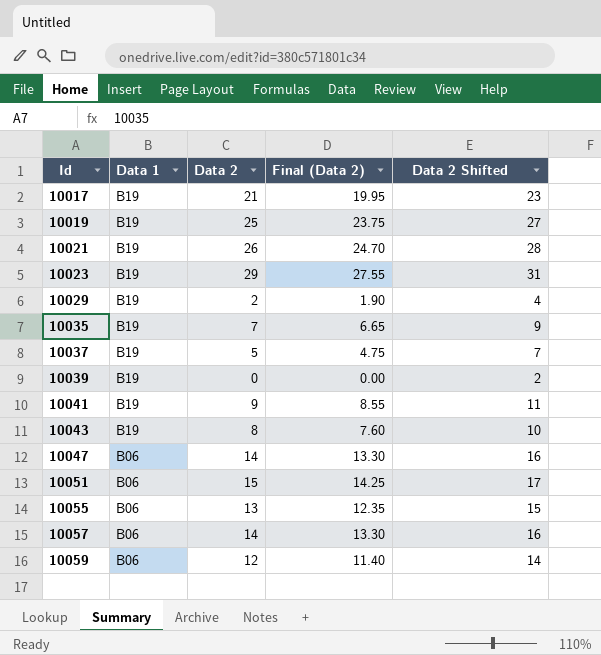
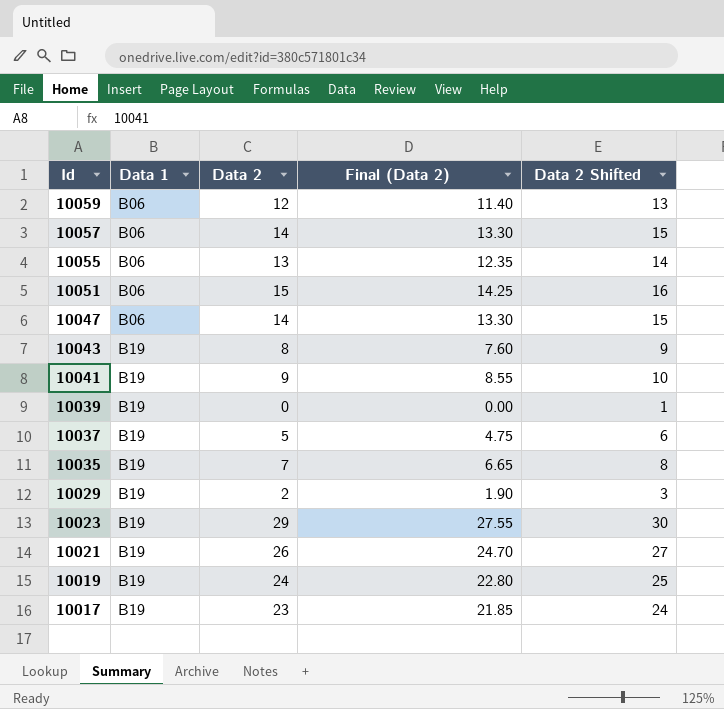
row order: Id ascending -> Id descending
column Data 2 Shifted | formula: [Data 2] + 2 -> [Data 2] + 1
10019 | Data 2: 25 -> 24
10019 | Final (Data 2): 23.75 -> 22.80
10017 | Data 2: 21 -> 23
10017 | Final (Data 2): 19.95 -> 21.85

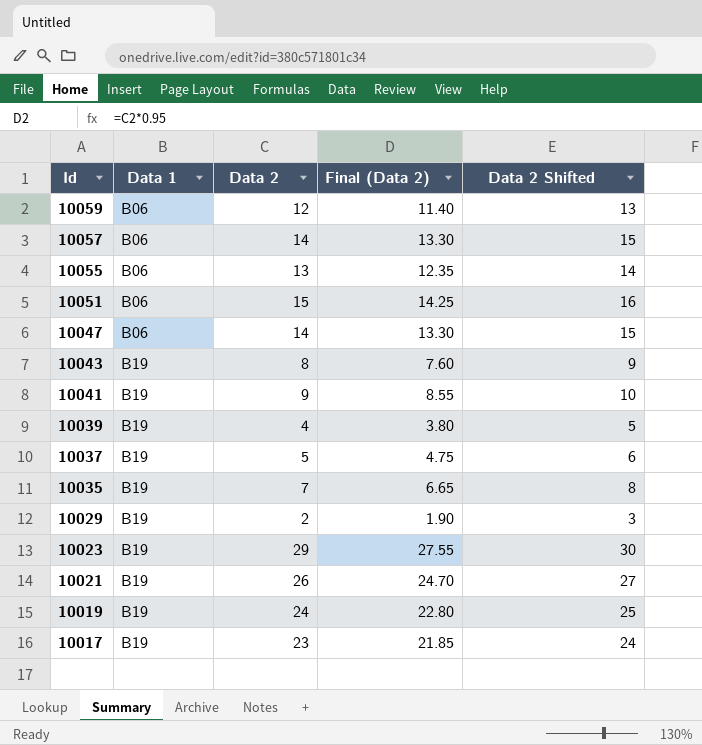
10039 | Data 2: 0 -> 4
10039 | Final (Data 2): 0.00 -> 3.80
10039 | Data 2 Shifted: 1 -> 5

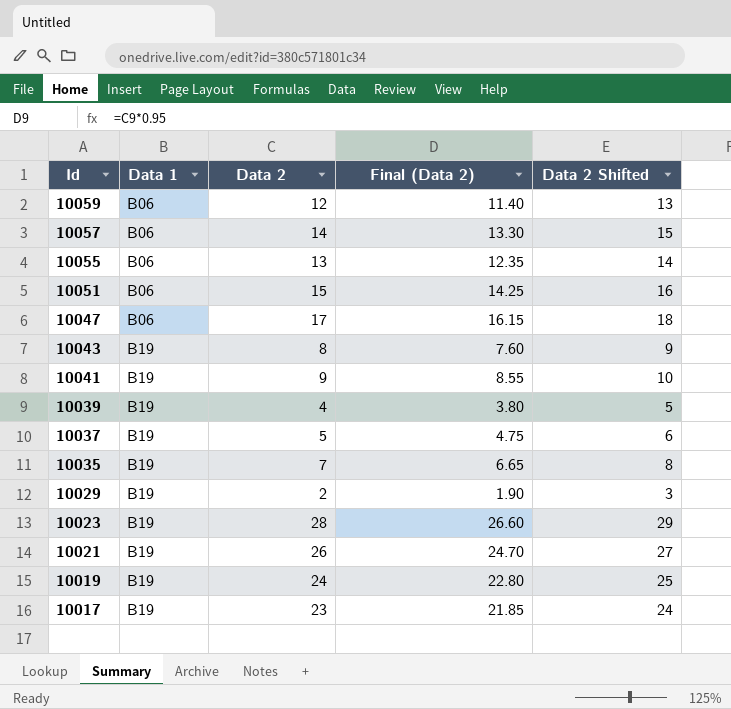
10047 | Data 2: 14 -> 17
10047 | Final (Data 2): 13.30 -> 16.15
10047 | Data 2 Shifted: 15 -> 18
10023 | Data 2: 29 -> 28
10023 | Final (Data 2): 27.55 -> 26.60
10023 | Data 2 Shifted: 30 -> 29

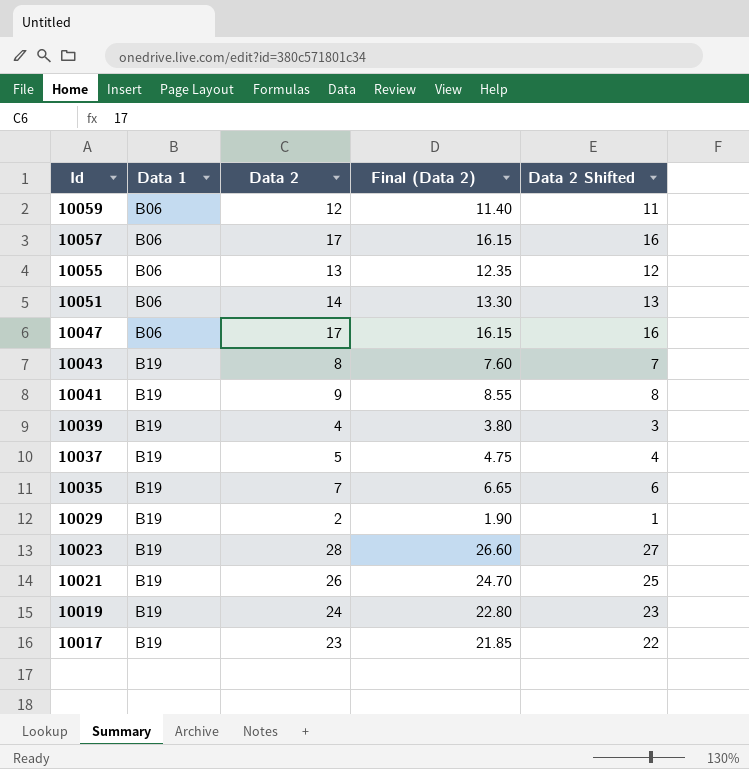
column Data 2 Shifted | formula: [Data 2] + 1 -> [Data 2] - 1
10057 | Data 2: 14 -> 17
10057 | Final (Data 2): 13.30 -> 16.15
10051 | Data 2: 15 -> 14
10051 | Final (Data 2): 14.25 -> 13.30

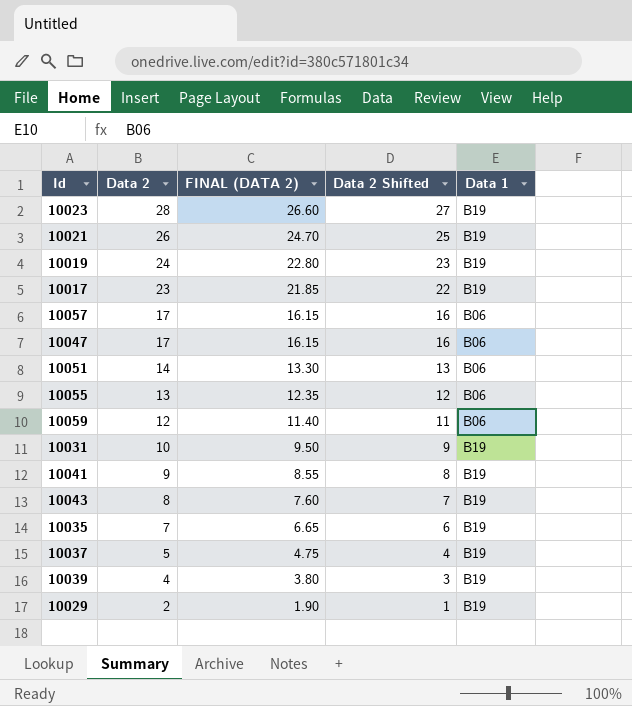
row order: Id descending -> Data 2 descending
column name: Final (Data 2) -> FINAL (DATA 2)
column Data 1 | position: 2 -> 5
row 10031: none -> 10 | 9.50 | 9 | B19

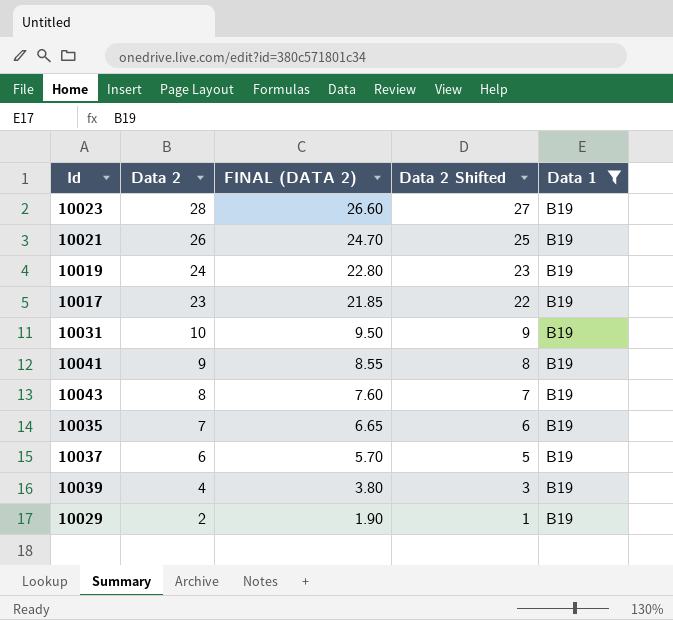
filter: none -> Data 1 = B19
10037 | Data 2: 5 -> 6
10037 | FINAL (DATA 2): 4.75 -> 5.70
10037 | Data 2 Shifted: 4 -> 5

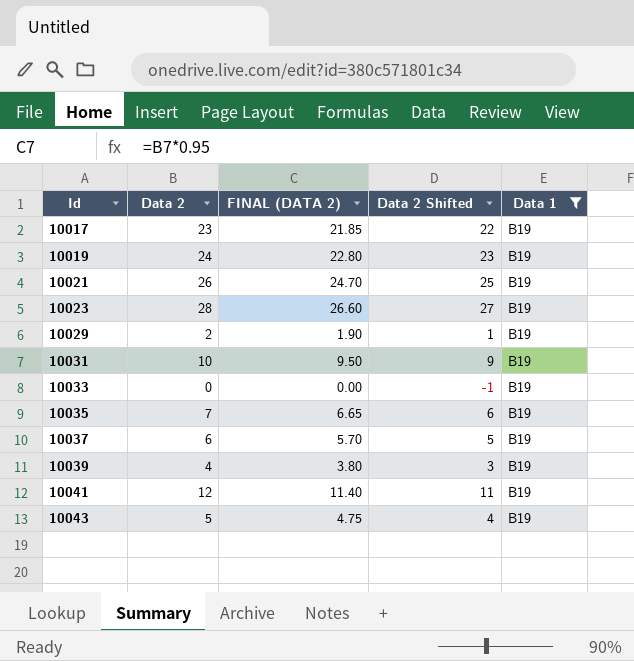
row order: Data 2 descending -> Id ascending
row 10033: none -> 0 | 0.00 | -1 | B19
10041 | Data 2: 9 -> 12
10041 | FINAL (DATA 2): 8.55 -> 11.40
10041 | Data 2 Shifted: 8 -> 11
10043 | Data 2: 8 -> 5
10043 | FINAL (DATA 2): 7.60 -> 4.75
10043 | Data 2 Shifted: 7 -> 4

